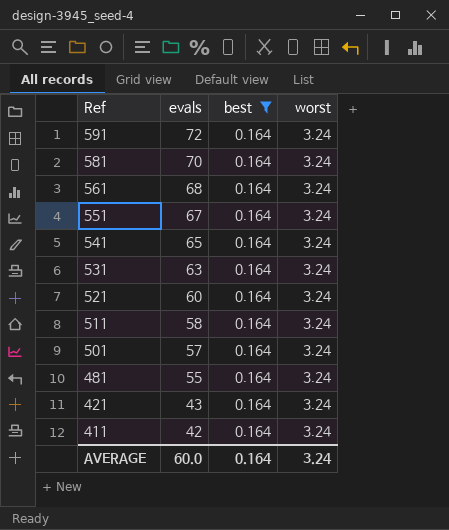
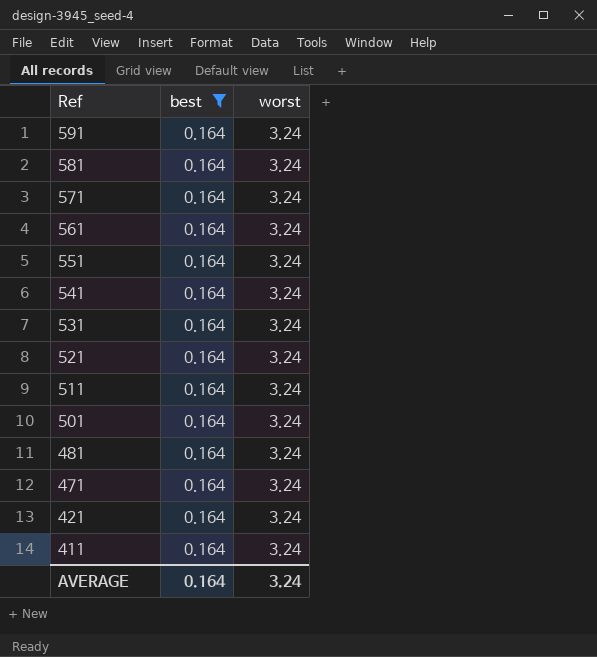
column evals | position: 2 -> none
row 571: none -> 0.164 | 3.24
row 471: none -> 0.164 | 3.24

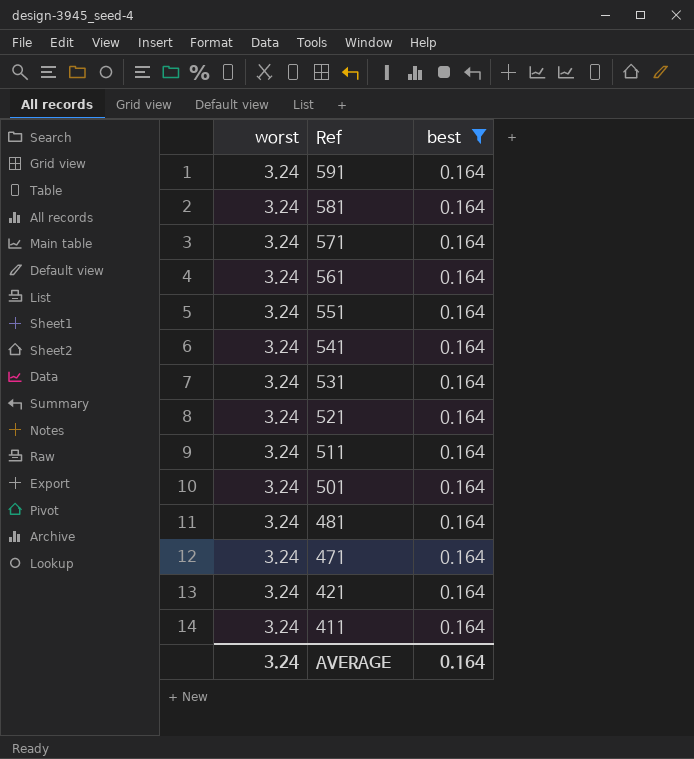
column worst | position: 3 -> 1

